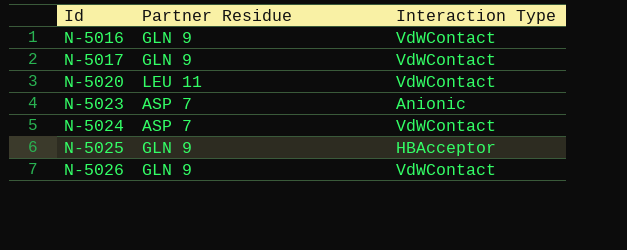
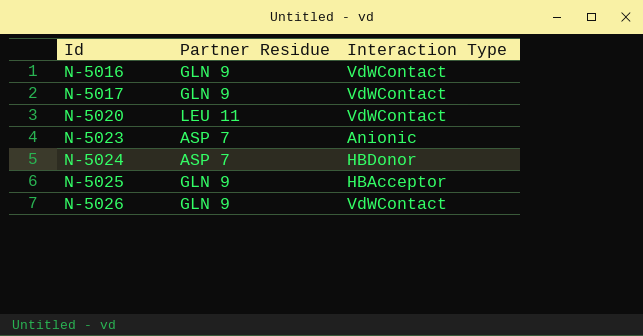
N-5024 | Interaction Type: VdWContact -> HBDonor

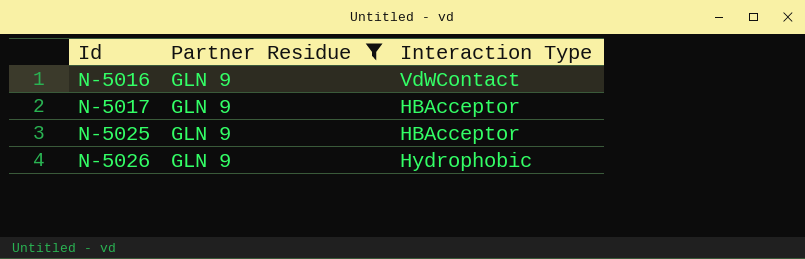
filter: none -> Partner Residue = GLN 9
N-5017 | Interaction Type: VdWContact -> HBAcceptor
N-5026 | Interaction Type: VdWContact -> Hydrophobic

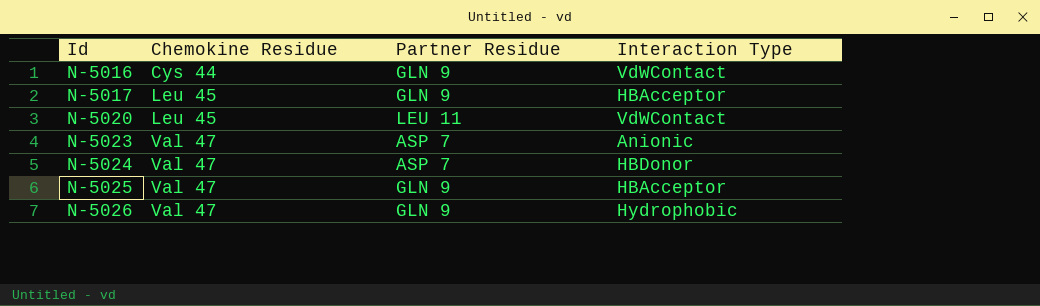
filter: Partner Residue = GLN 9 -> none
column Chemokine Residue | position: none -> 2

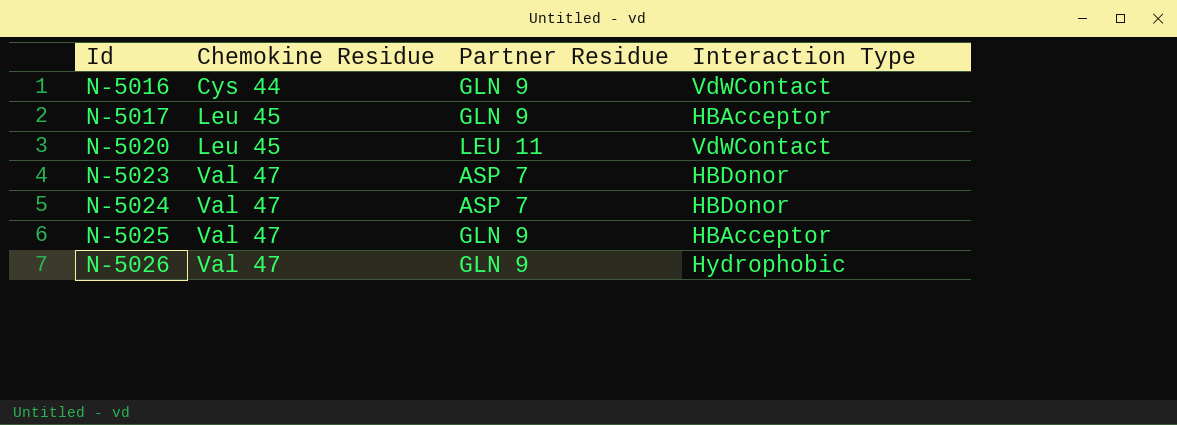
N-5023 | Interaction Type: Anionic -> HBDonor

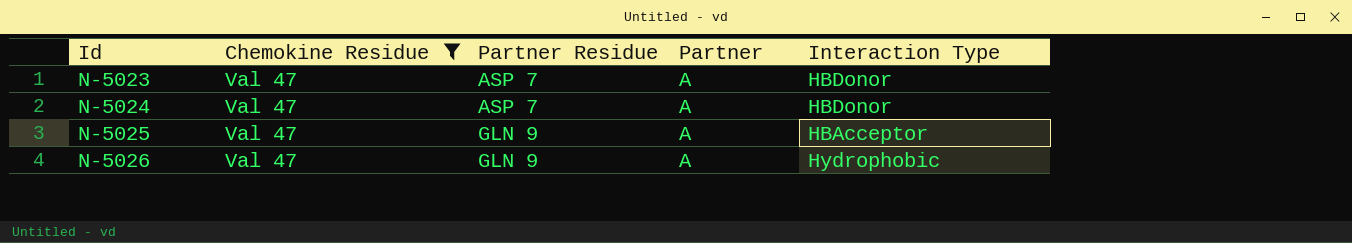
filter: none -> Chemokine Residue = Val 47
column Partner | position: none -> 4

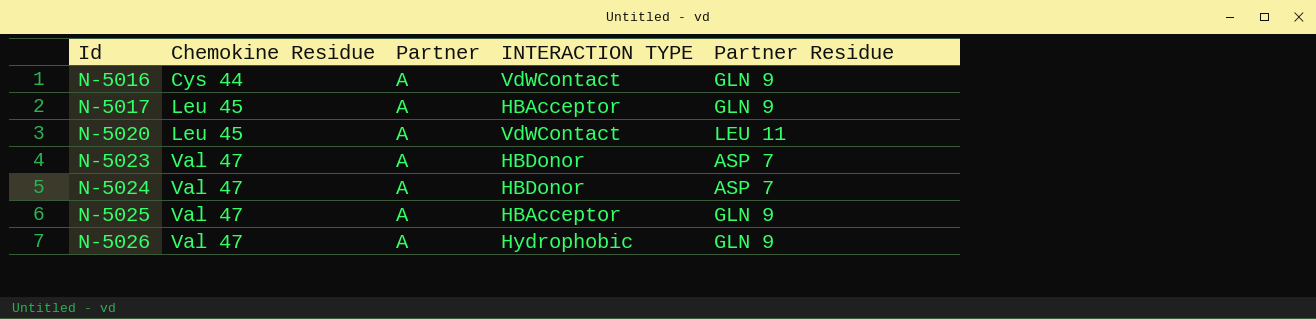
filter: Chemokine Residue = Val 47 -> none
column name: Interaction Type -> INTERACTION TYPE
column Partner Residue | position: 3 -> 5

